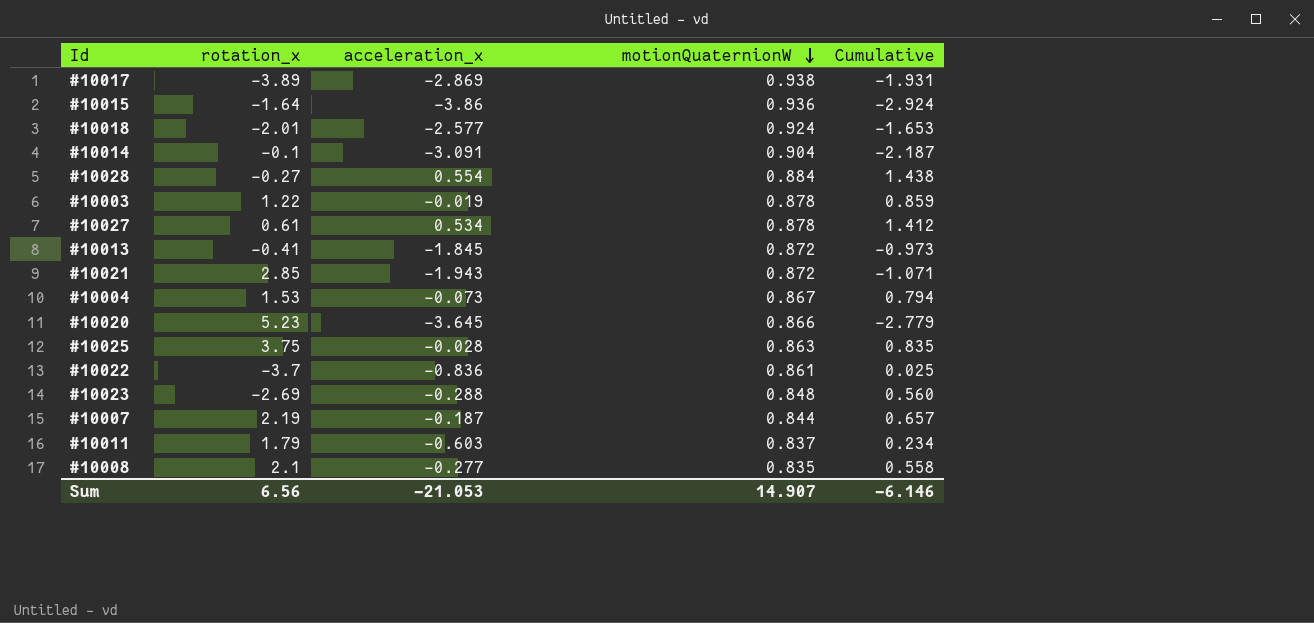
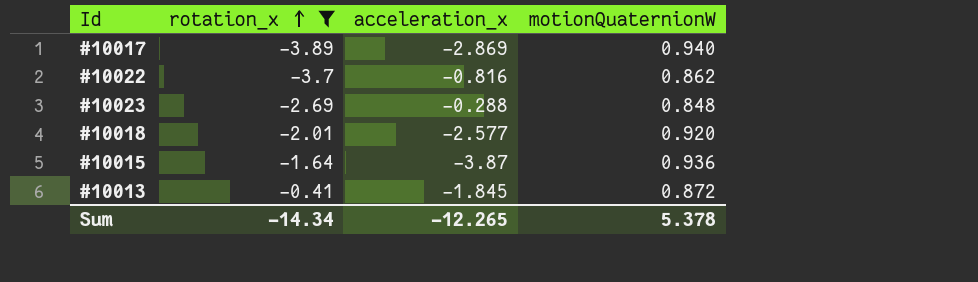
filter: none -> rotation_x <= -0.41
row order: motionQuaternionW descending -> rotation_x ascending
column Cumulative | formula: [acceleration_x] + [motionQuaternionW] -> none
#10017 | motionQuaternionW: 0.938 -> 0.940
#10022 | acceleration_x: -0.836 -> -0.816
#10022 | motionQuaternionW: 0.861 -> 0.862
#10018 | motionQuaternionW: 0.924 -> 0.920
#10015 | acceleration_x: -3.86 -> -3.87
Sum | rotation_x: 6.56 -> -14.34
Sum | acceleration_x: -21.053 -> -12.265
Sum | motionQuaternionW: 14.907 -> 5.378

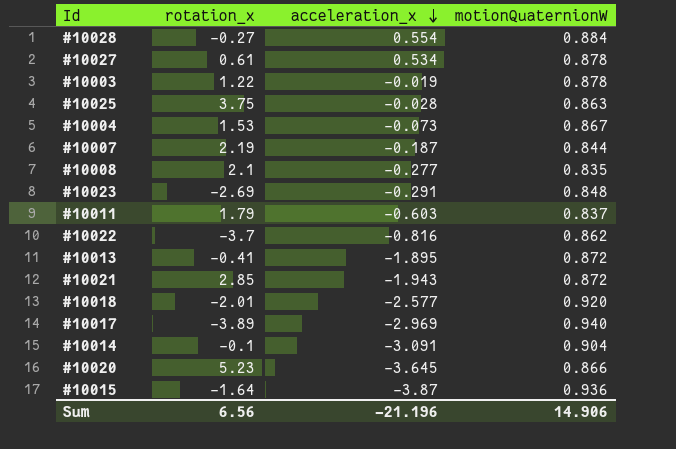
filter: rotation_x <= -0.41 -> none
row order: rotation_x ascending -> acceleration_x descending
#10023 | acceleration_x: -0.288 -> -0.291
#10013 | acceleration_x: -1.845 -> -1.895
#10017 | acceleration_x: -2.869 -> -2.969
Sum | rotation_x: -14.34 -> 6.56
Sum | acceleration_x: -12.265 -> -21.196
Sum | motionQuaternionW: 5.378 -> 14.906

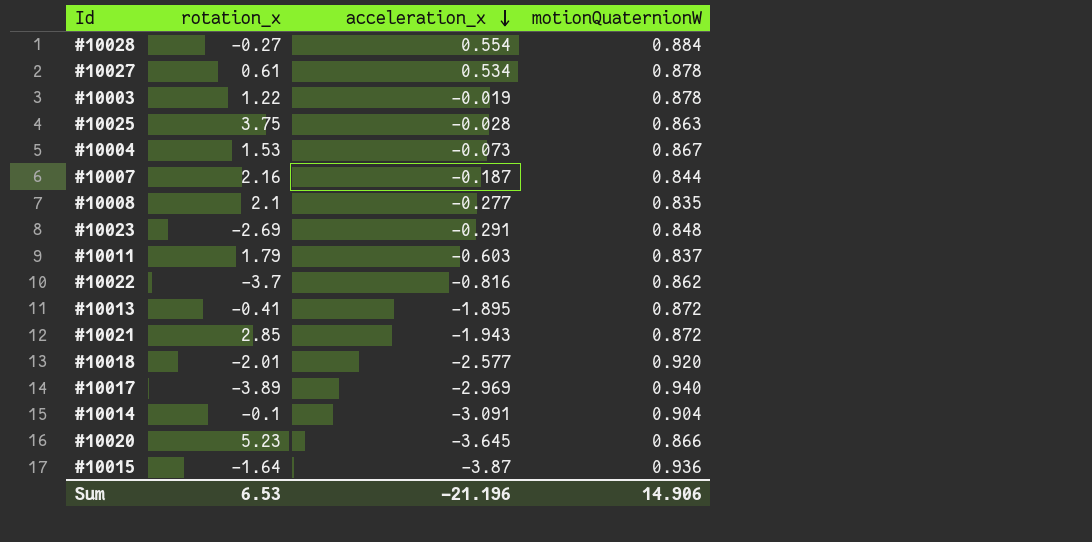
#10007 | rotation_x: 2.19 -> 2.16
Sum | rotation_x: 6.56 -> 6.53

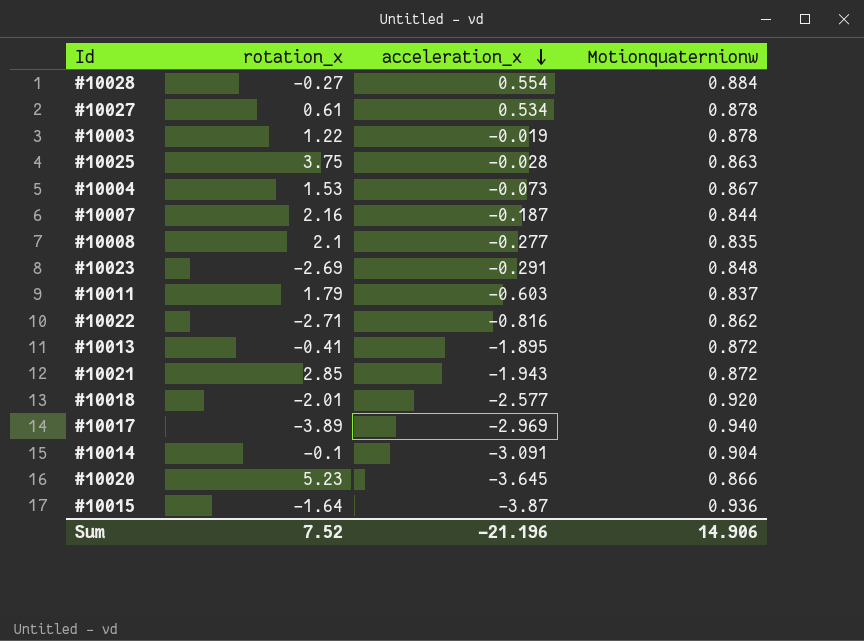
column name: motionQuaternionW -> Motionquaternionw
#10022 | rotation_x: -3.7 -> -2.71
Sum | rotation_x: 6.53 -> 7.52

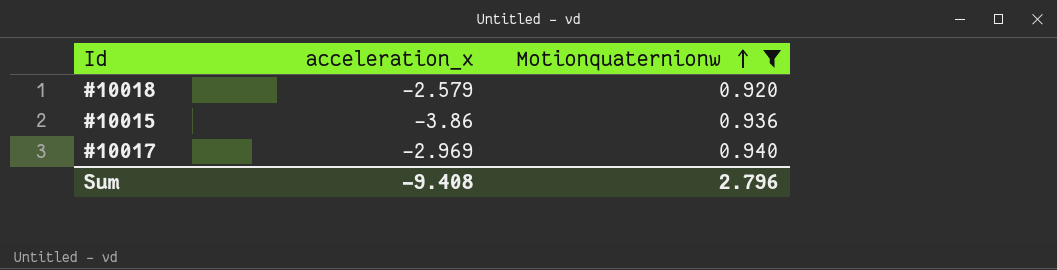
filter: none -> Motionquaternionw >= 0.920
row order: acceleration_x descending -> Motionquaternionw ascending
column rotation_x | position: 2 -> none
#10018 | acceleration_x: -2.577 -> -2.579
#10015 | acceleration_x: -3.87 -> -3.86
Sum | acceleration_x: -21.196 -> -9.408
Sum | Motionquaternionw: 14.906 -> 2.796

